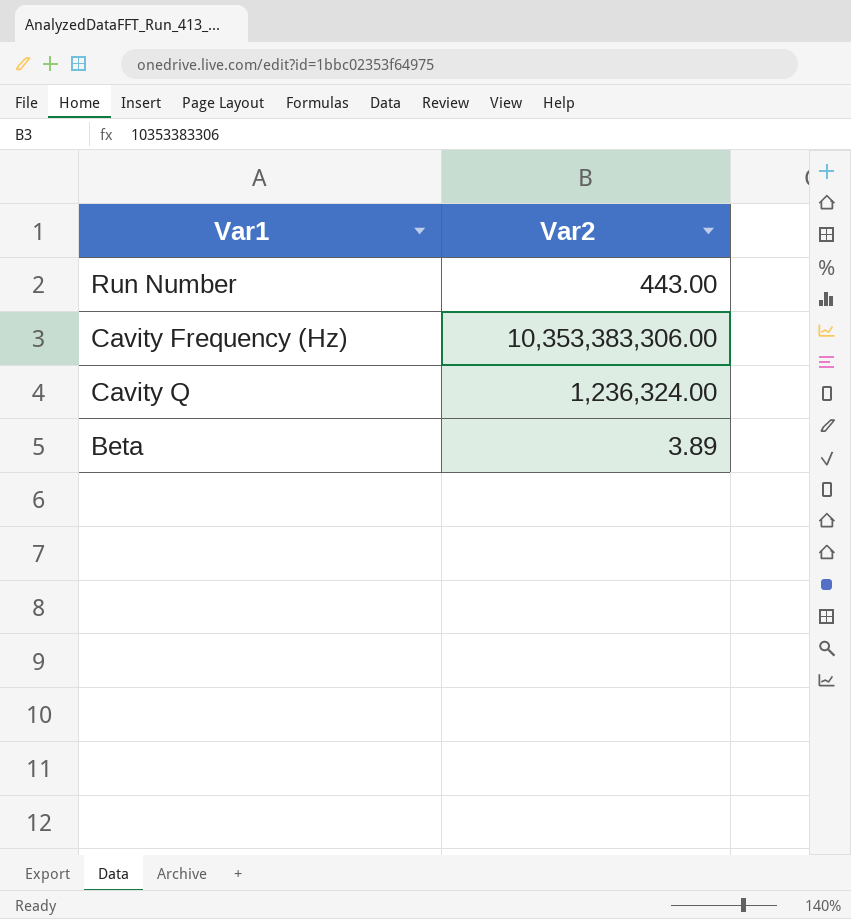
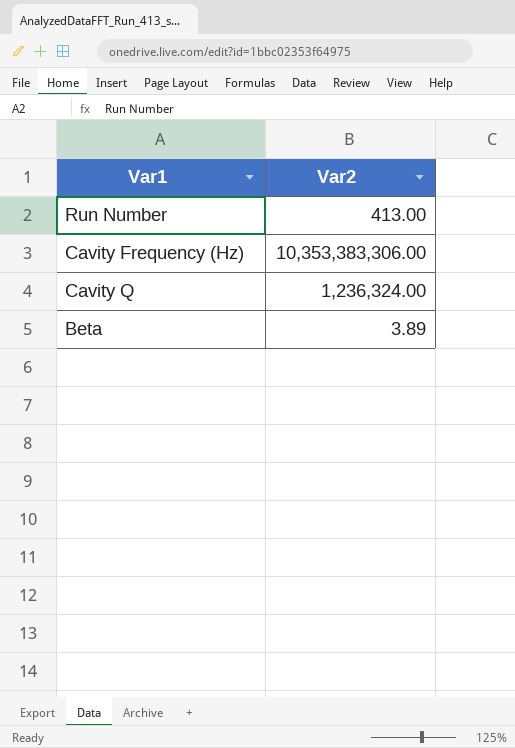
Run Number | Var2: 443.00 -> 413.00

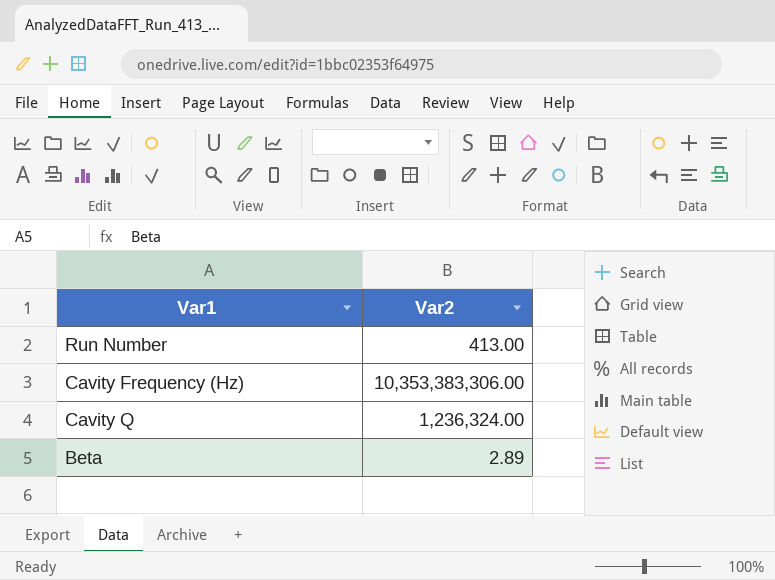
Beta | Var2: 3.89 -> 2.89

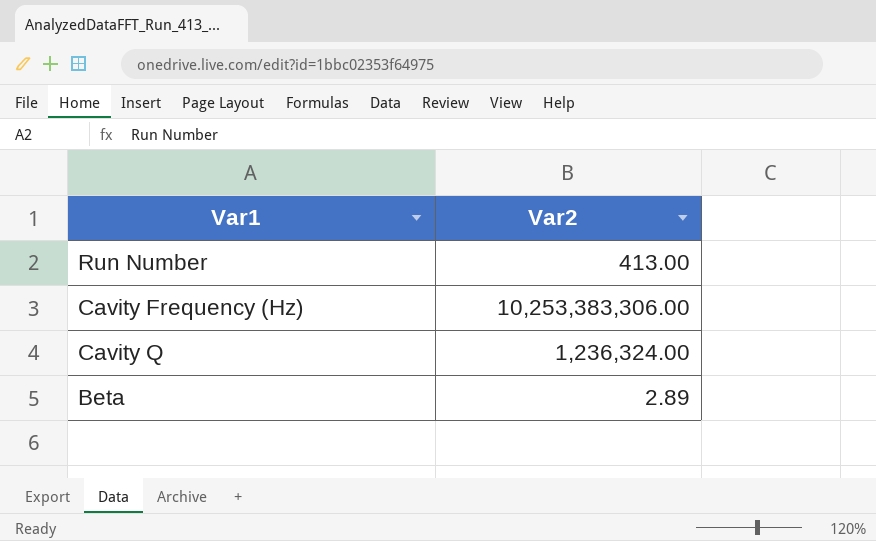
Cavity Frequency (Hz) | Var2: 10,353,383,306.00 -> 10,253,383,306.00

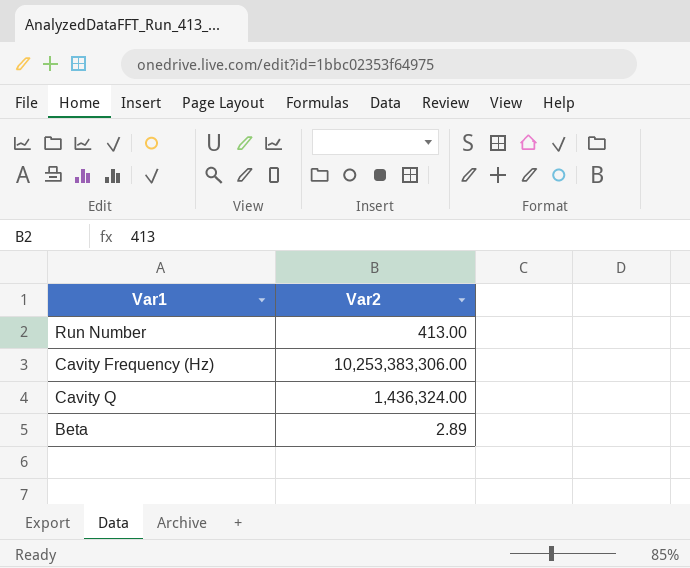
Cavity Q | Var2: 1,236,324.00 -> 1,436,324.00

